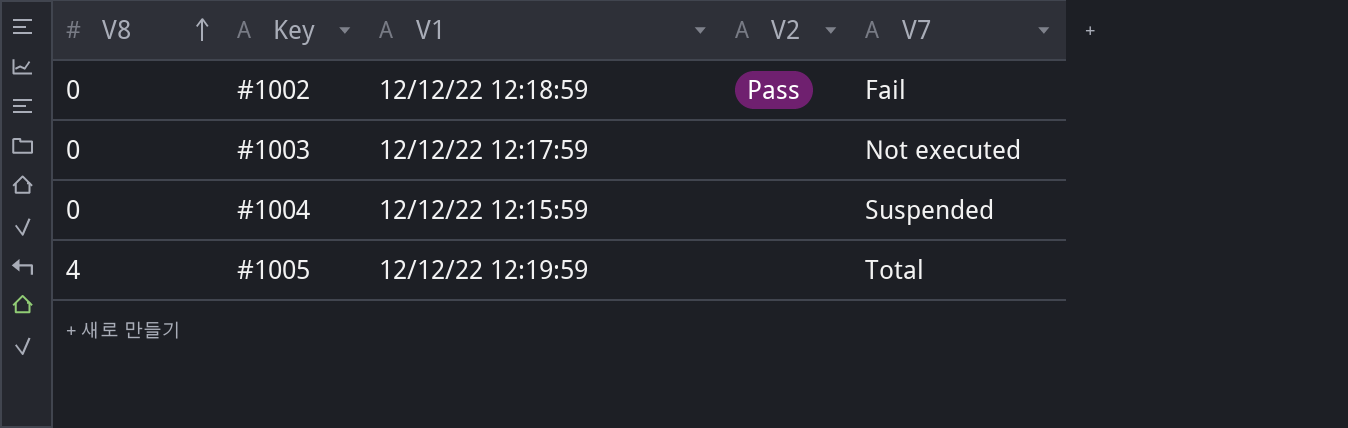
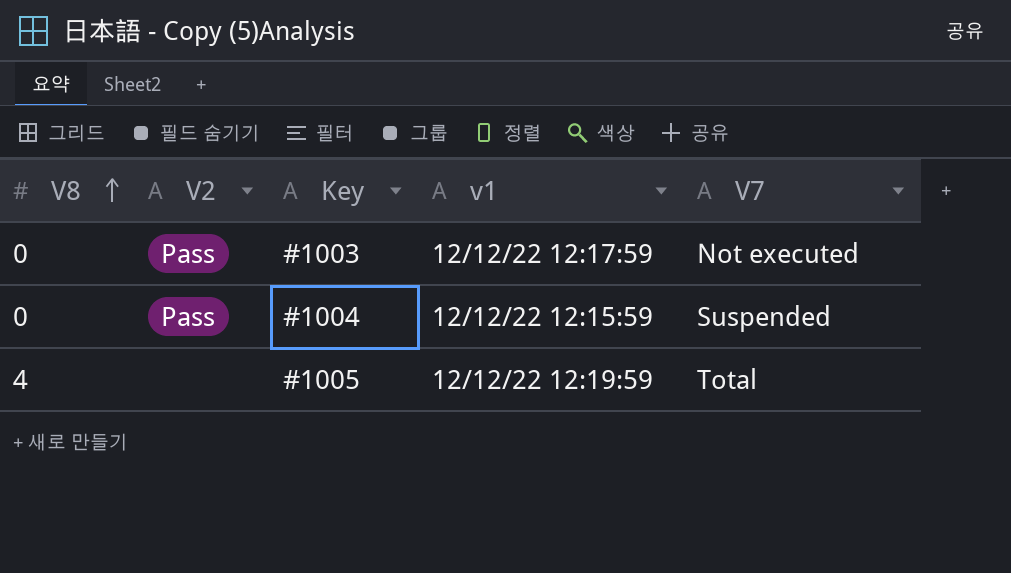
column V2 | position: 4 -> 2
column name: V1 -> v1
row #1002: 0 | 12/12/22 12:18:59 | Pass | Fail -> none
#1003 | V2: none -> Pass
#1004 | V2: none -> Pass

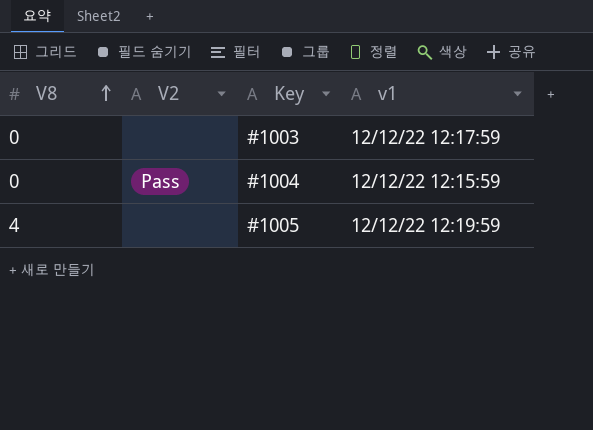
column V7 | position: 5 -> none
#1003 | V2: Pass -> none

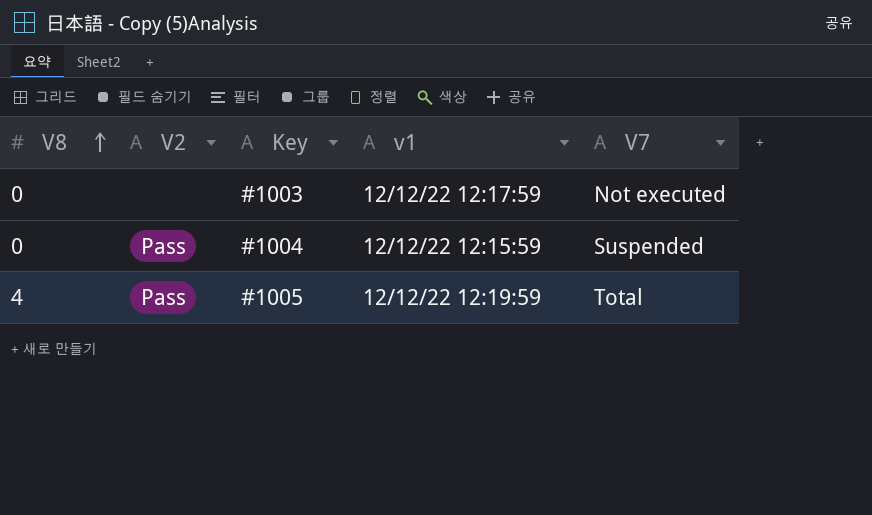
column V7 | position: none -> 5
#1005 | V2: none -> Pass

